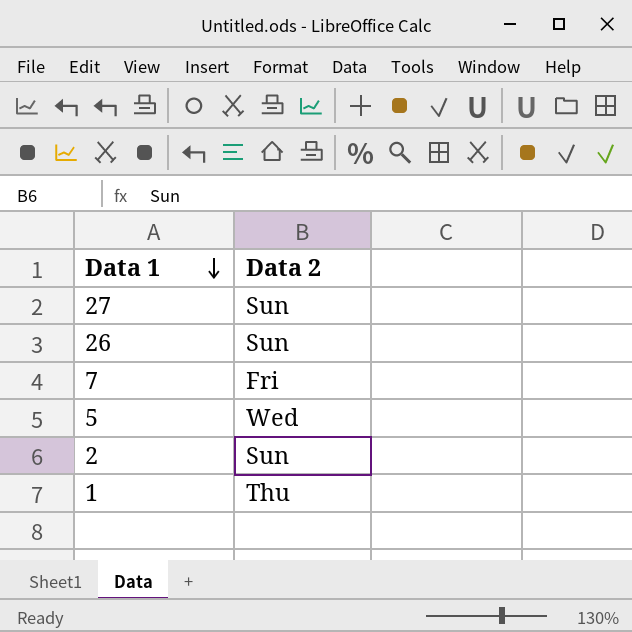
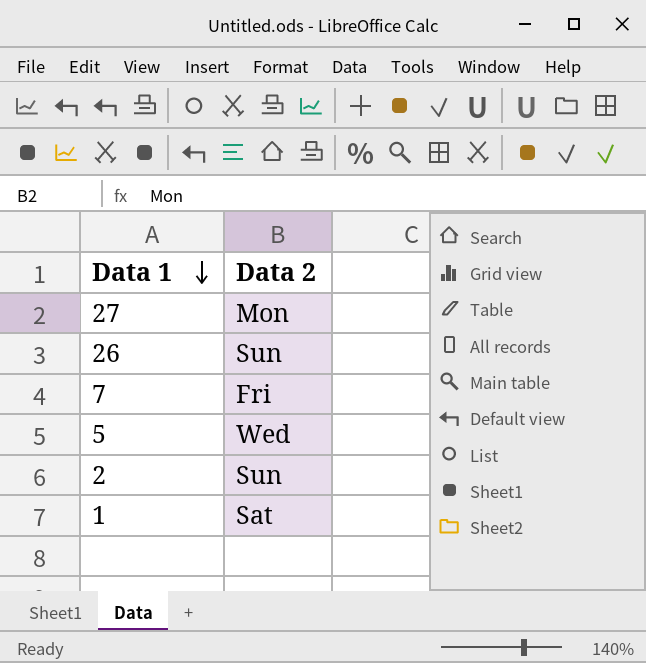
27 | Data 2: Sun -> Mon
1 | Data 2: Thu -> Sat

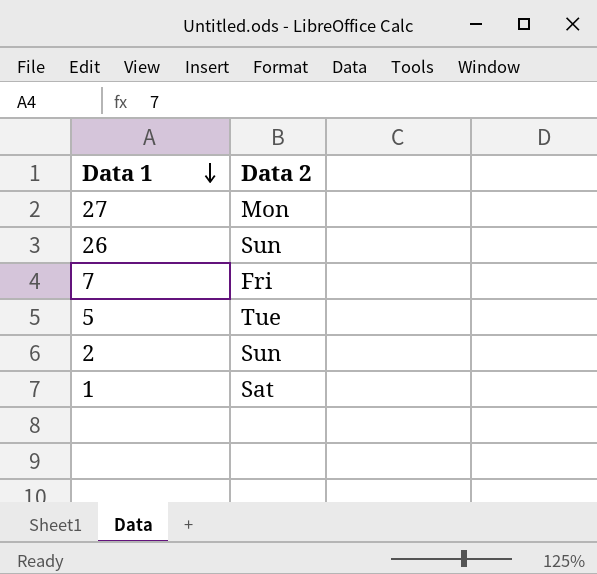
5 | Data 2: Wed -> Tue

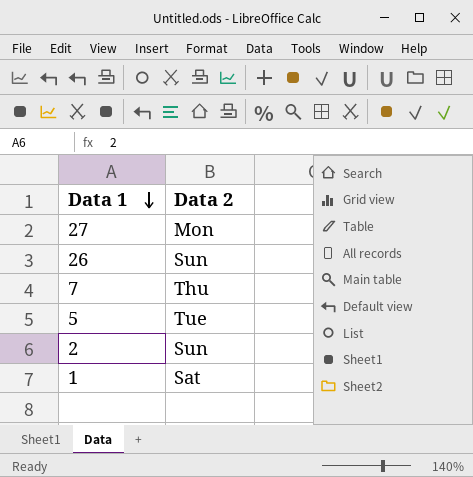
7 | Data 2: Fri -> Thu

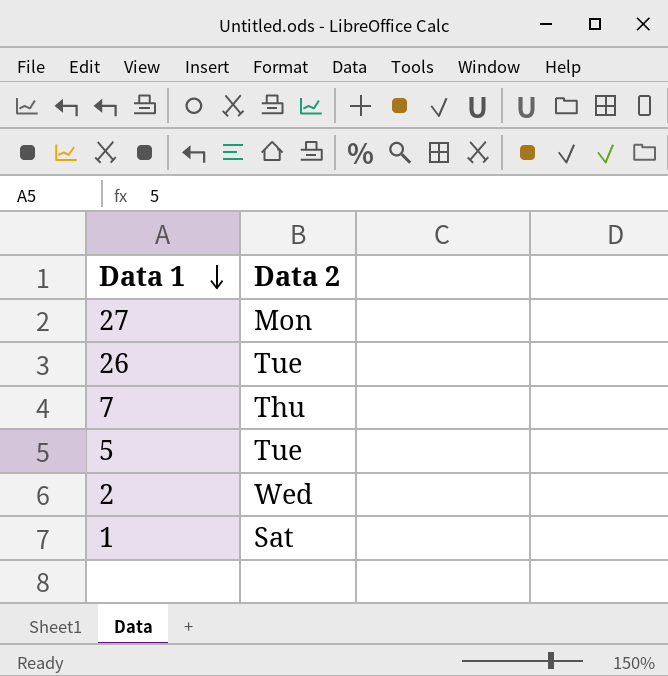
26 | Data 2: Sun -> Tue
2 | Data 2: Sun -> Wed

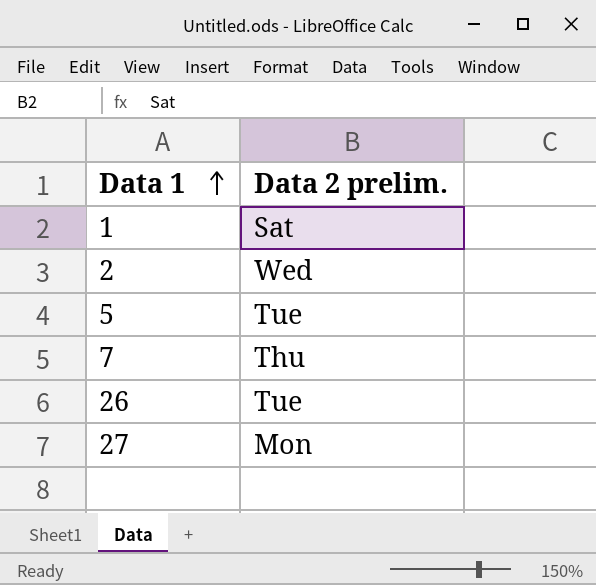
row order: Data 1 descending -> Data 1 ascending
column name: Data 2 -> Data 2 prelim.

